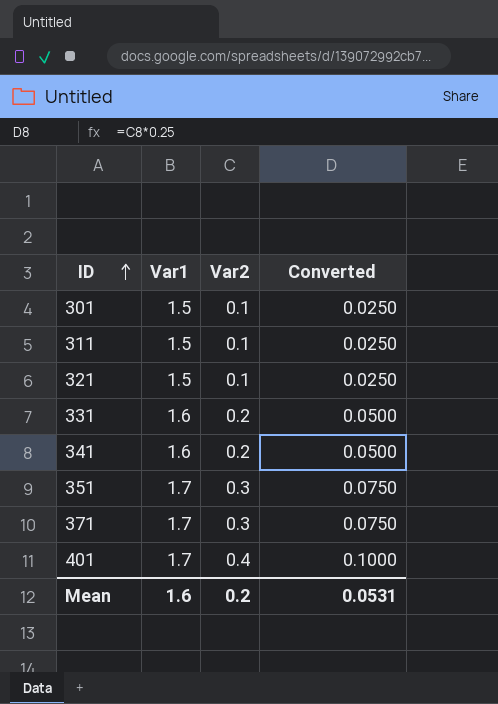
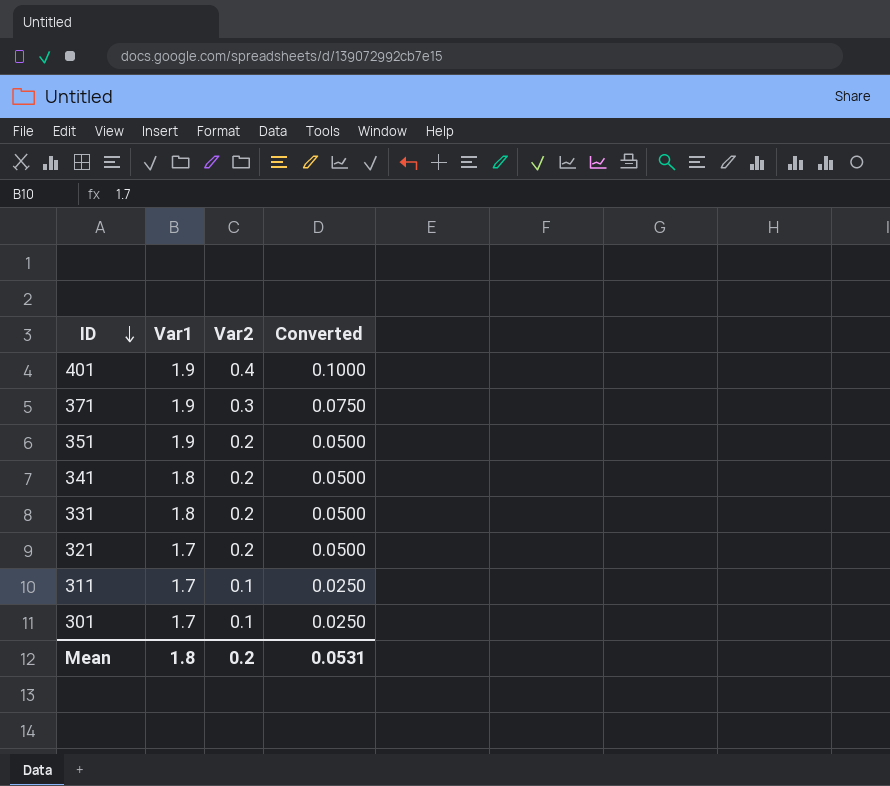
row order: ID ascending -> ID descending
401 | Var1: 1.7 -> 1.9
371 | Var1: 1.7 -> 1.9
351 | Var1: 1.7 -> 1.9
351 | Var2: 0.3 -> 0.2
351 | Converted: 0.0750 -> 0.0500
341 | Var1: 1.6 -> 1.8
331 | Var1: 1.6 -> 1.8
321 | Var1: 1.5 -> 1.7
321 | Var2: 0.1 -> 0.2
321 | Converted: 0.0250 -> 0.0500
311 | Var1: 1.5 -> 1.7
301 | Var1: 1.5 -> 1.7
Mean | Var1: 1.6 -> 1.8

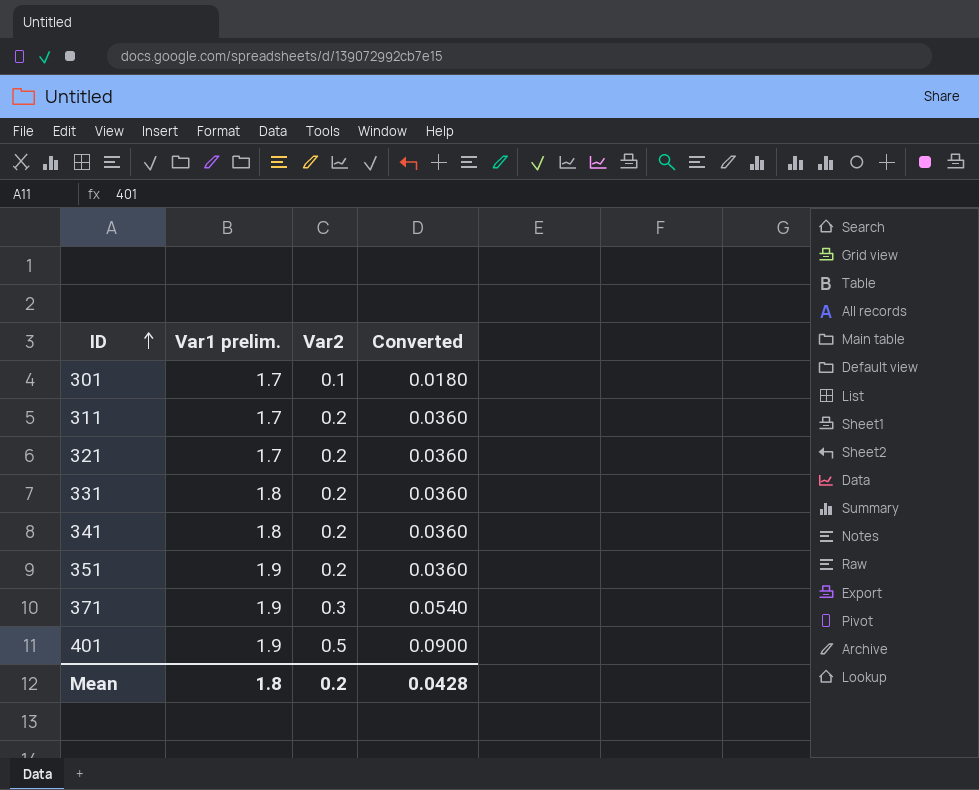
row order: ID descending -> ID ascending
column name: Var1 -> Var1 prelim.
column Converted | formula: [Var2] * 0.25 -> [Var2] * 0.18
311 | Var2: 0.1 -> 0.2
401 | Var2: 0.4 -> 0.5
Mean | Converted: 0.0531 -> 0.0428

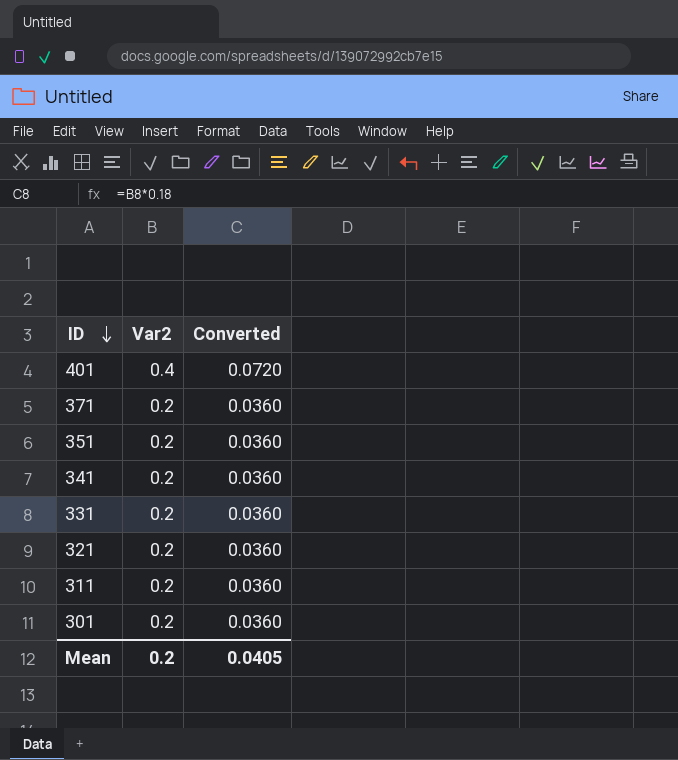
row order: ID ascending -> ID descending
column Var1 prelim. | position: 2 -> none
401 | Var2: 0.5 -> 0.4
401 | Converted: 0.0900 -> 0.0720
371 | Var2: 0.3 -> 0.2
371 | Converted: 0.0540 -> 0.0360
301 | Var2: 0.1 -> 0.2
301 | Converted: 0.0180 -> 0.0360
Mean | Converted: 0.0428 -> 0.0405

